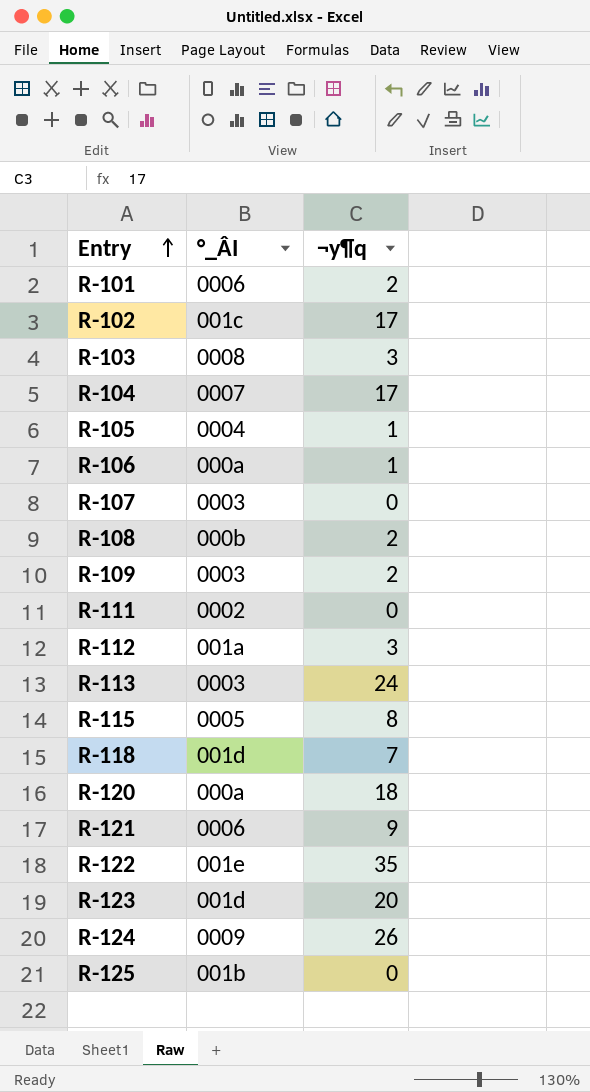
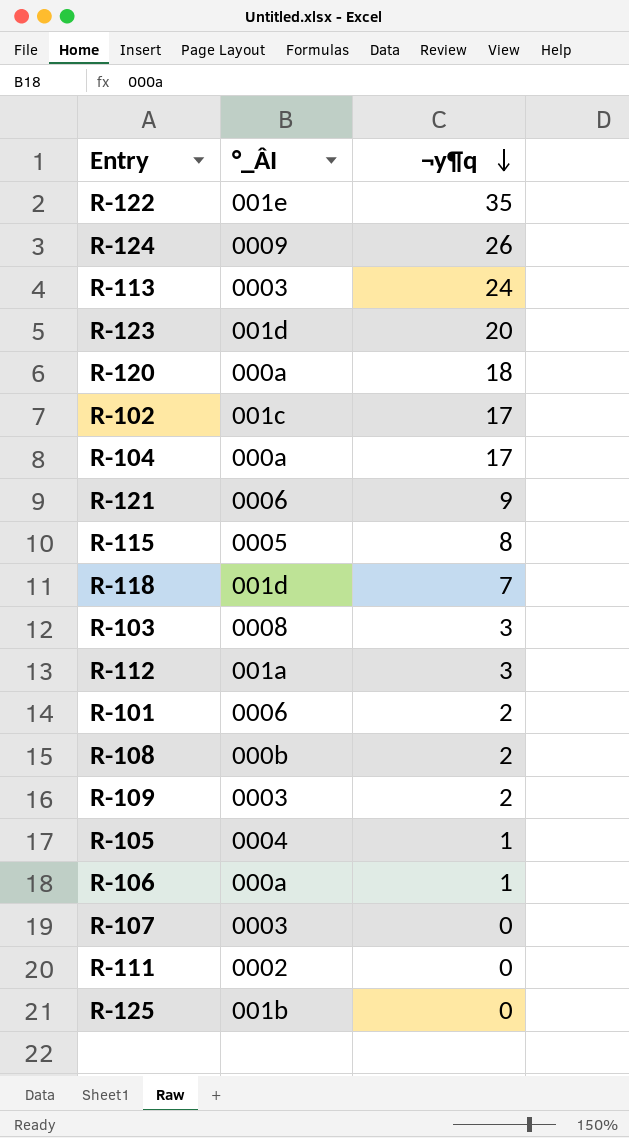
row order: Entry ascending -> ¬y¶q descending
R-104 | °_ÂI: 0007 -> 000a

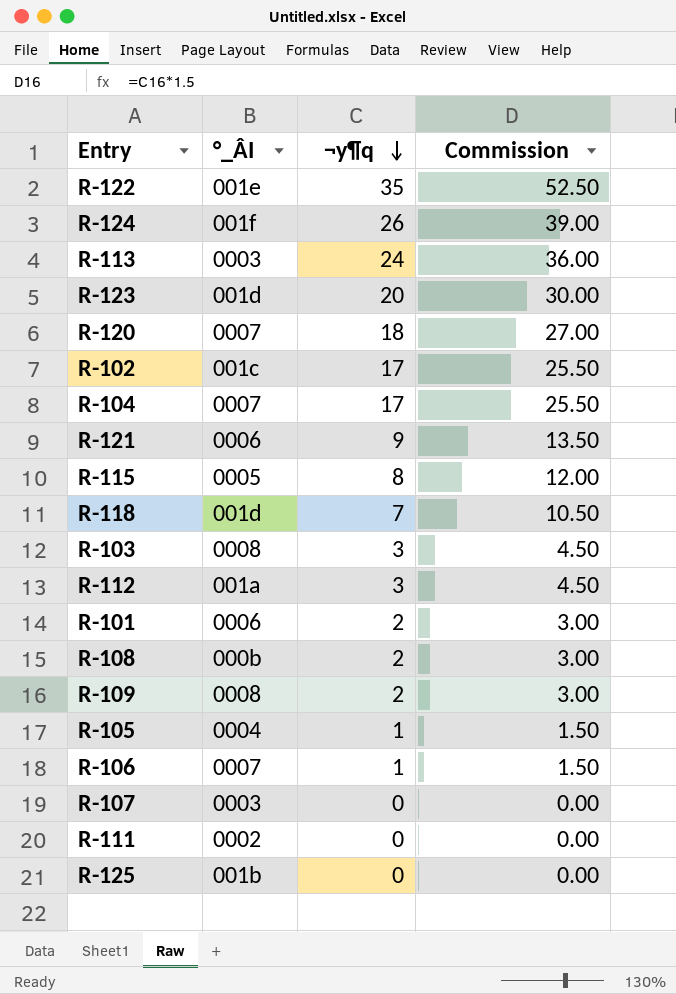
column Commission | formula: none -> [¬y¶q] * 1.5
R-124 | °_ÂI: 0009 -> 001f
R-120 | °_ÂI: 000a -> 0007
R-104 | °_ÂI: 000a -> 0007
R-109 | °_ÂI: 0003 -> 0008
R-106 | °_ÂI: 000a -> 0007

